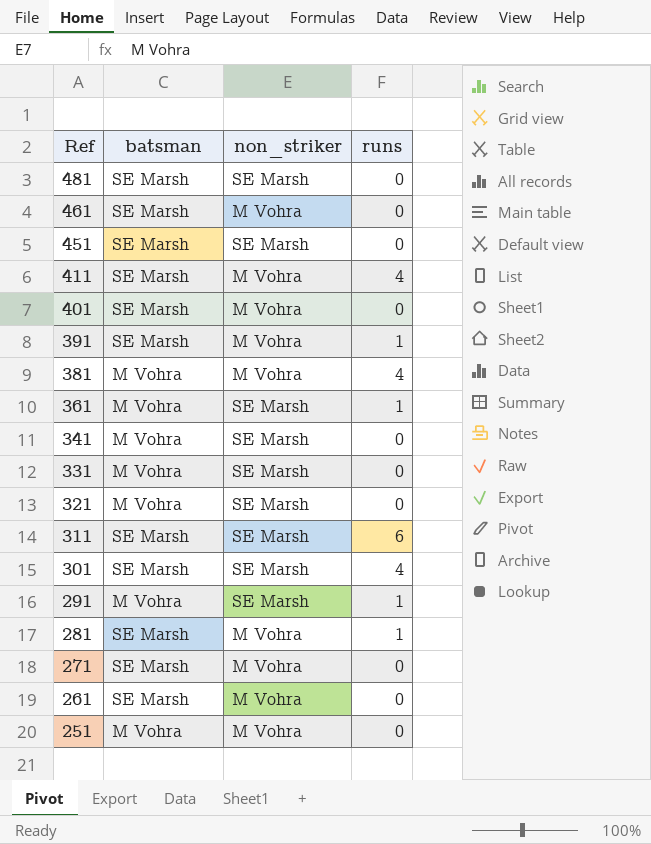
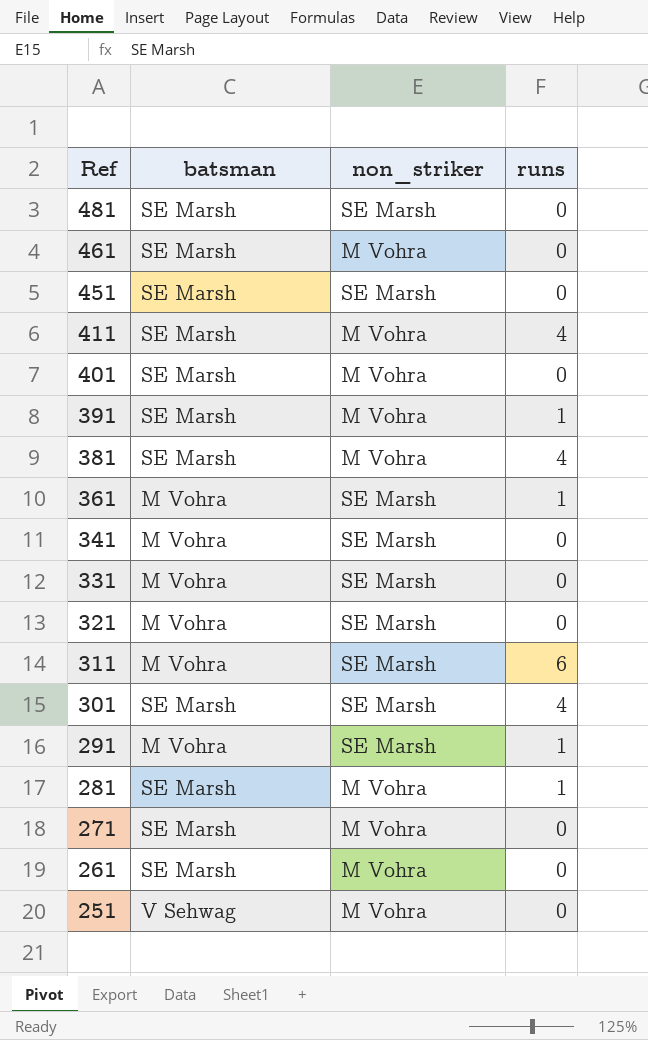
381 | batsman: M Vohra -> SE Marsh
311 | batsman: SE Marsh -> M Vohra
251 | batsman: M Vohra -> V Sehwag

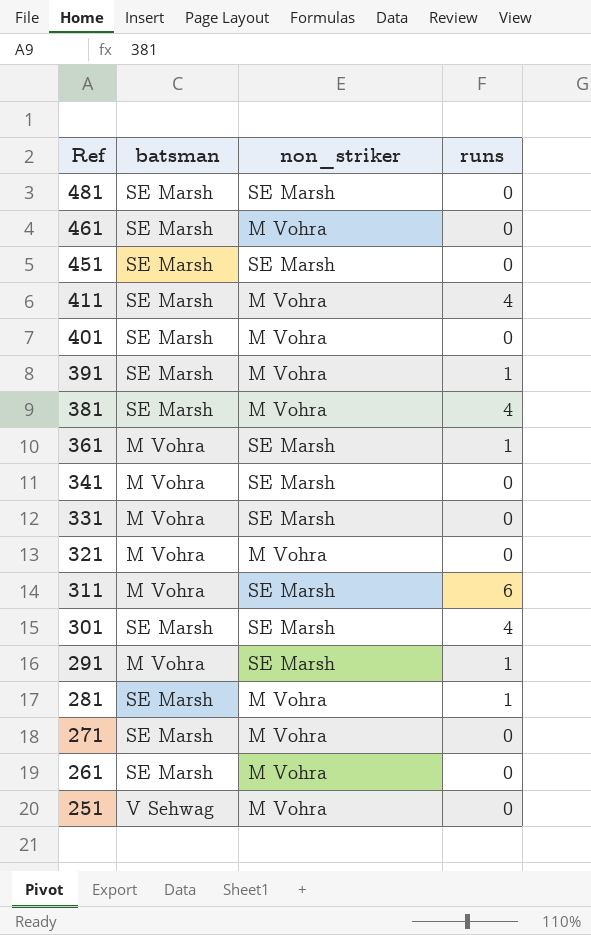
321 | non_striker: SE Marsh -> M Vohra

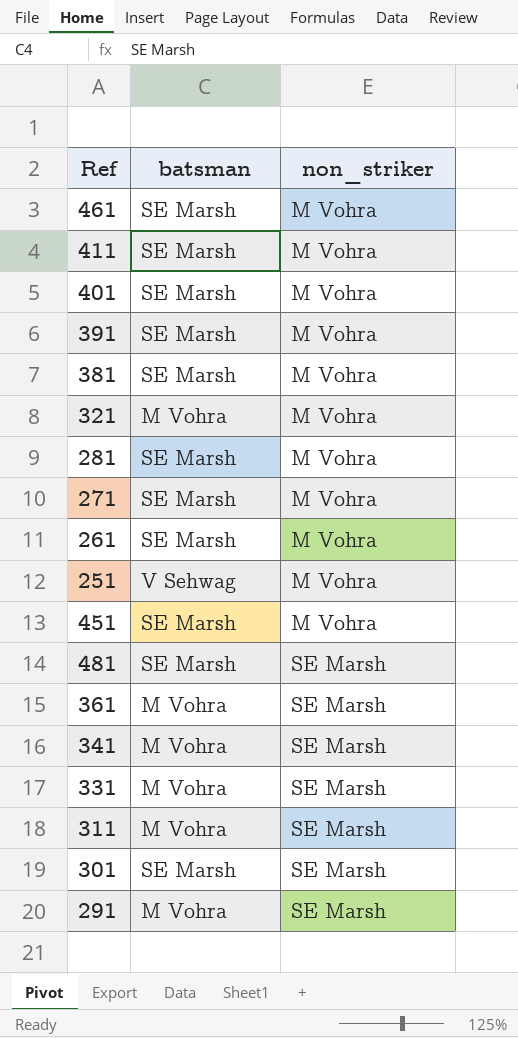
row order: Ref descending -> non_striker ascending
column runs | position: 4 -> none
451 | non_striker: SE Marsh -> M Vohra

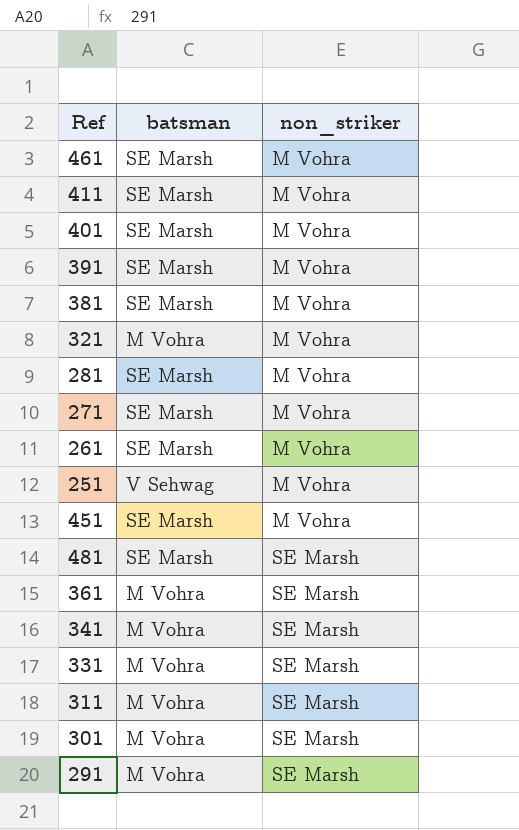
301 | batsman: SE Marsh -> M Vohra

